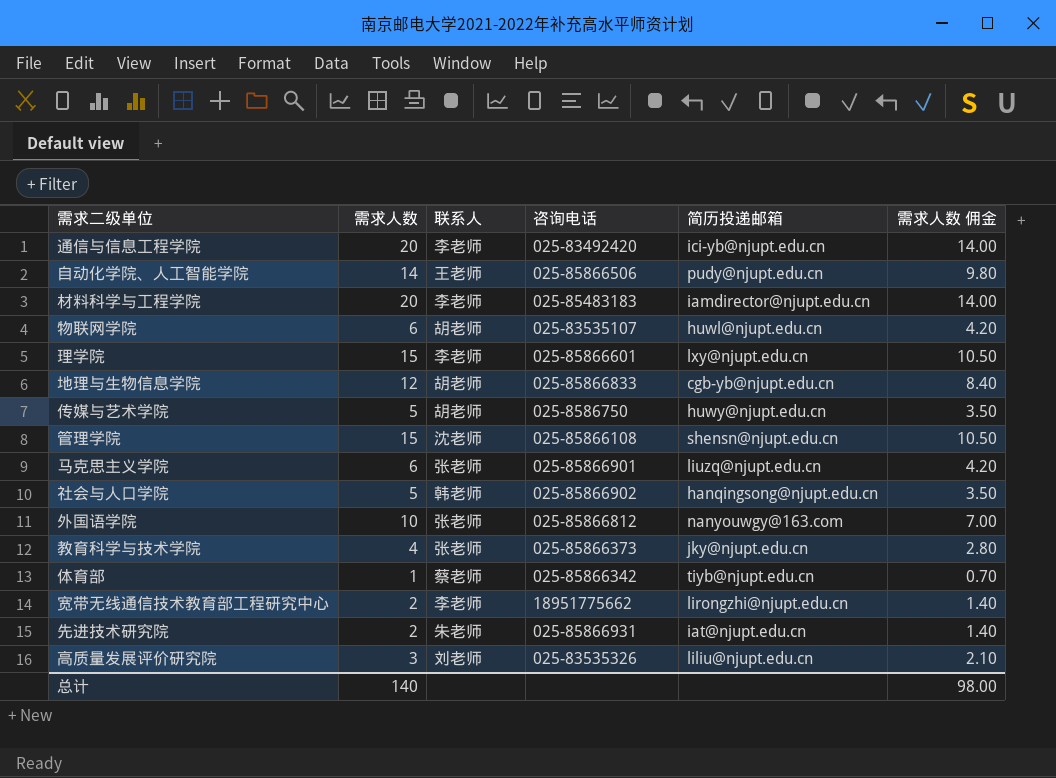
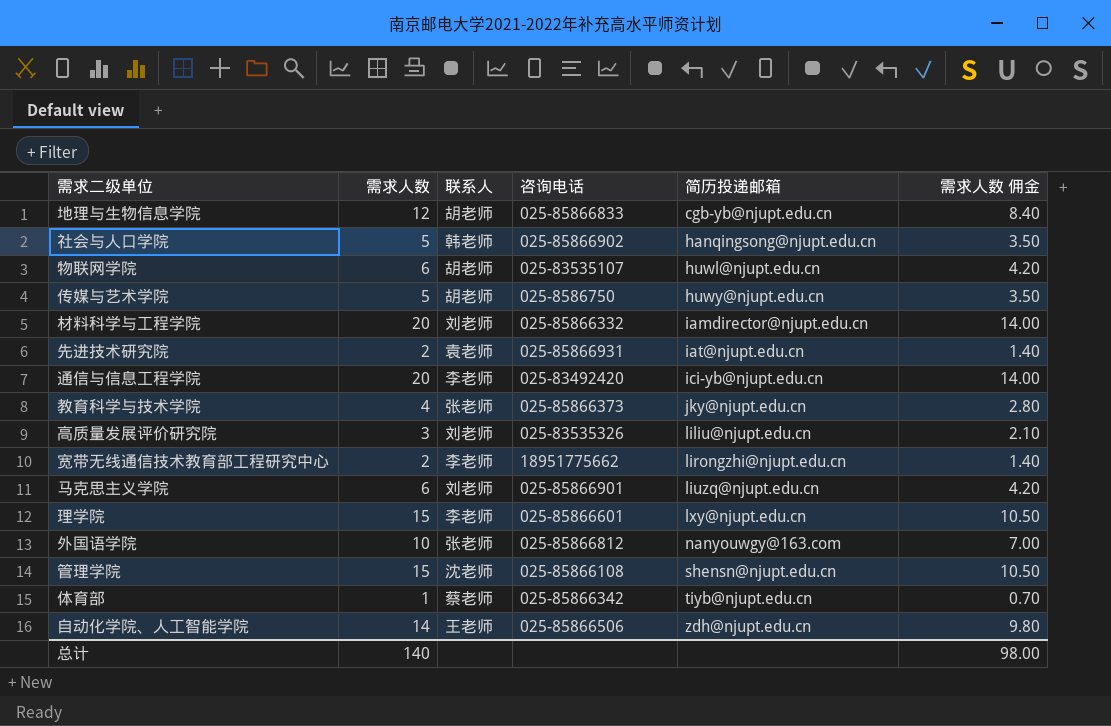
row order: none -> 简历投递邮箱 ascending
材料科学与工程学院 | 联系人: 李老师 -> 刘老师
材料科学与工程学院 | 咨询电话: 025-85483183 -> 025-85866332
先进技术研究院 | 联系人: 朱老师 -> 袁老师
马克思主义学院 | 联系人: 张老师 -> 刘老师
自动化学院、人工智能学院 | 简历投递邮箱: pudy@njupt.edu.cn -> zdh@njupt.edu.cn

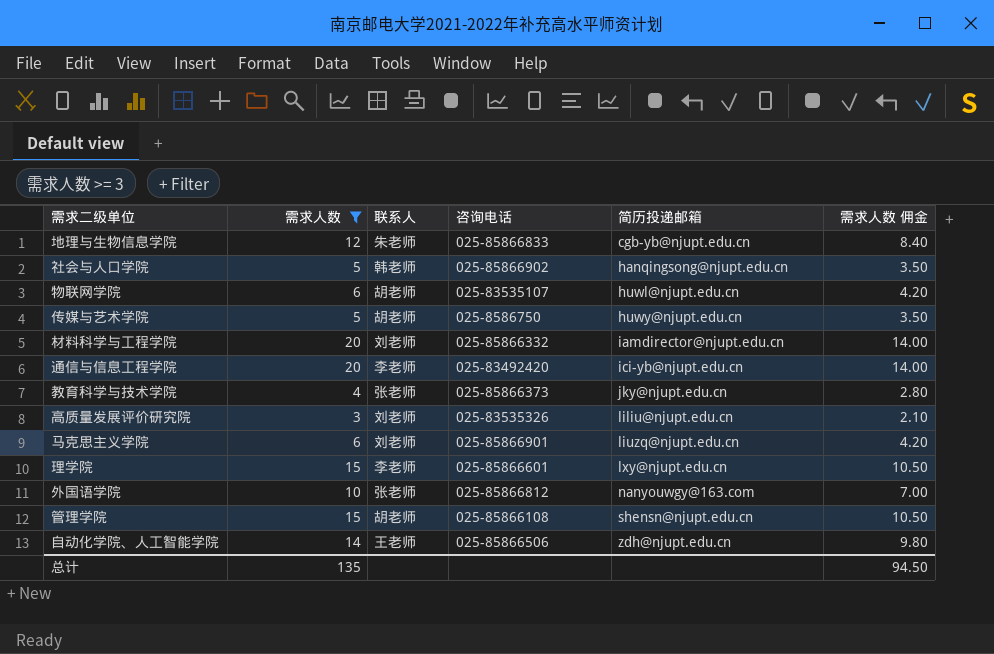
filter: none -> 需求人数 >= 3
地理与生物信息学院 | 联系人: 胡老师 -> 朱老师
管理学院 | 联系人: 沈老师 -> 胡老师
总计 | 需求人数: 140 -> 135
总计 | 需求人数 佣金: 98.00 -> 94.50

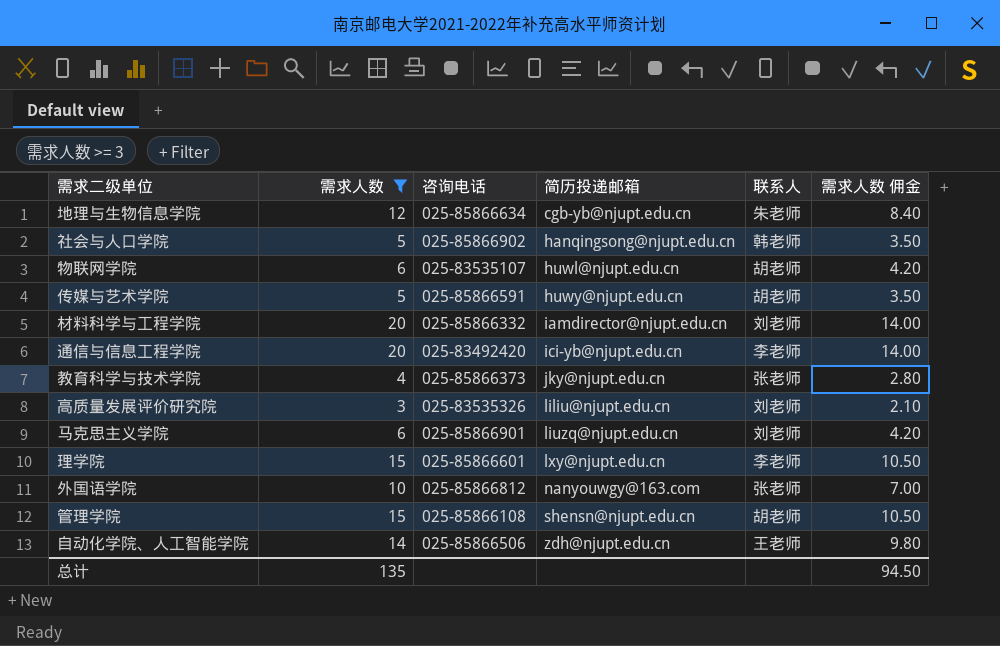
column 联系人 | position: 3 -> 5
地理与生物信息学院 | 咨询电话: 025-85866833 -> 025-85866634
传媒与艺术学院 | 咨询电话: 025-8586750 -> 025-85866591

